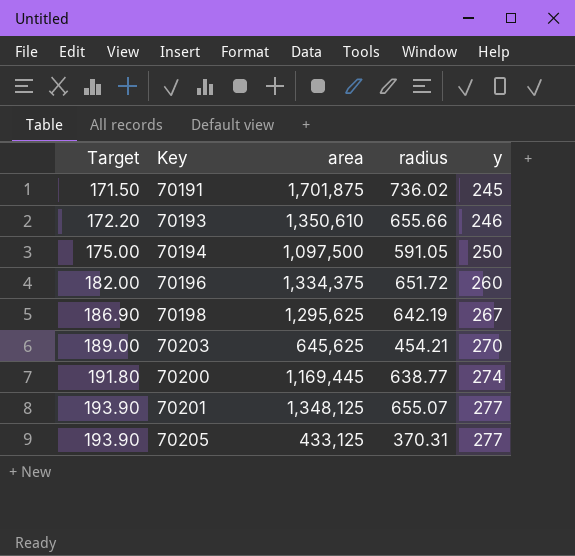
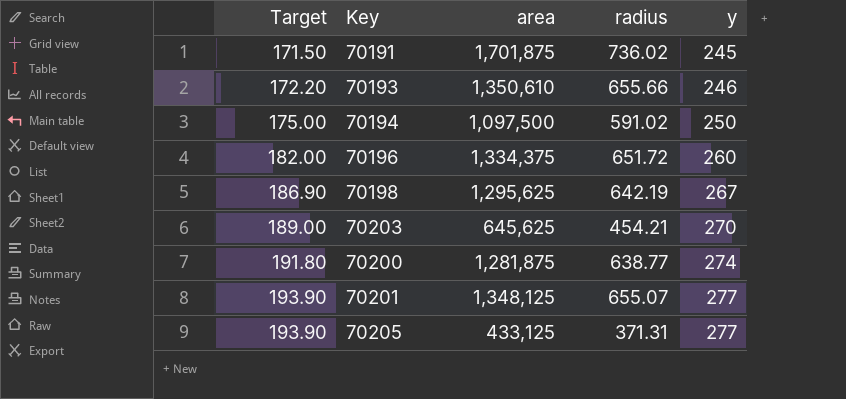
70194 | radius: 591.05 -> 591.02
70200 | area: 1,169,445 -> 1,281,875
70205 | radius: 370.31 -> 371.31

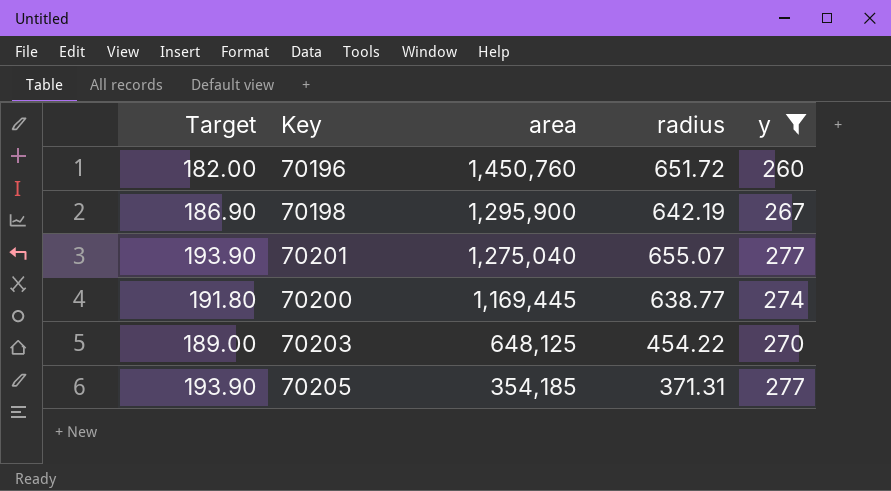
filter: none -> y >= 260
row order: Target ascending -> area descending
70196 | area: 1,334,375 -> 1,450,760
70198 | area: 1,295,625 -> 1,295,900
70201 | area: 1,348,125 -> 1,275,040
70200 | area: 1,281,875 -> 1,169,445
70203 | area: 645,625 -> 648,125
70203 | radius: 454.21 -> 454.22
70205 | area: 433,125 -> 354,185

